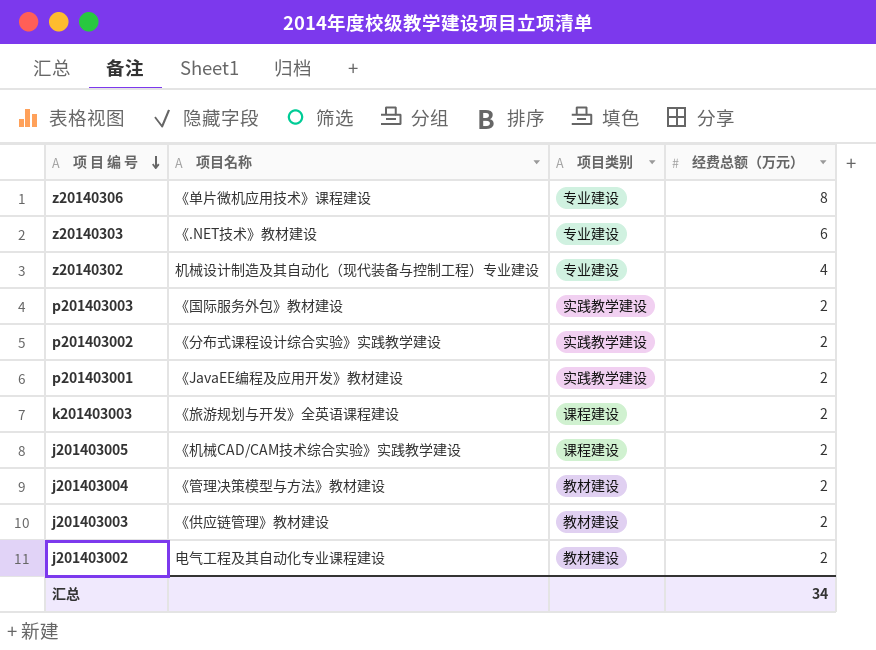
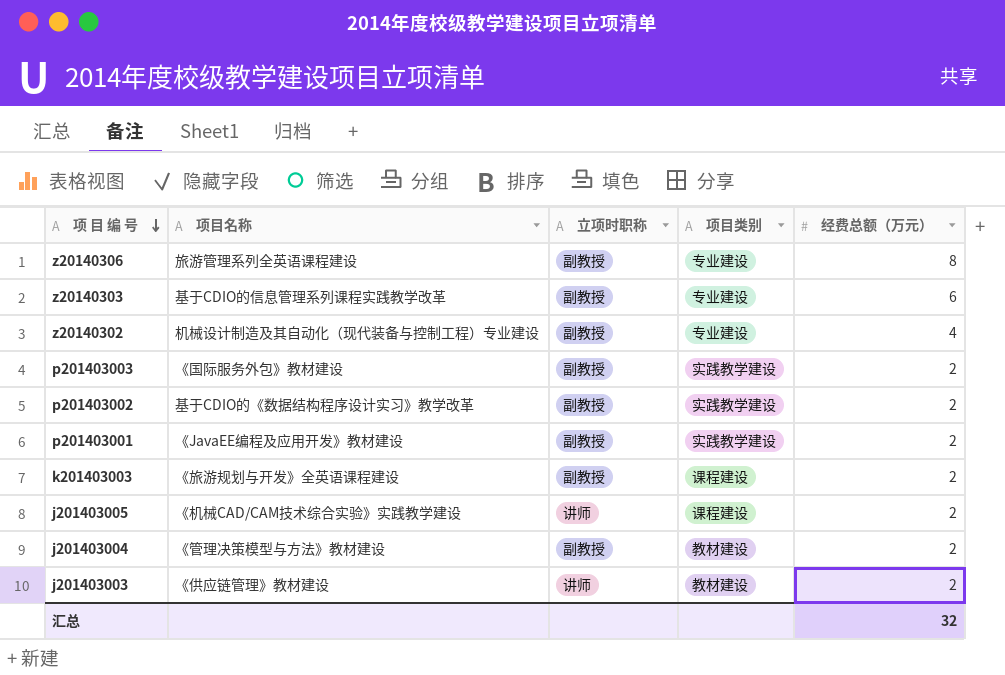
column 立项时职称 | position: none -> 3
row j201403002: 电气工程及其自动化专业课程建设 | 教材建设 | 2 -> none
z20140306 | 项目名称: 《单片微机应用技术》课程建设 -> 旅游管理系列全英语课程建设
z20140303 | 项目名称: 《.NET技术》教材建设 -> 基于CDIO的信息管理系列课程实践教学改革
p201403002 | 项目名称: 《分布式课程设计综合实验》实践教学建设 -> 基于CDIO的《数据结构程序设计实习》教学改革
汇总 | 经费总额（万元）: 34 -> 32

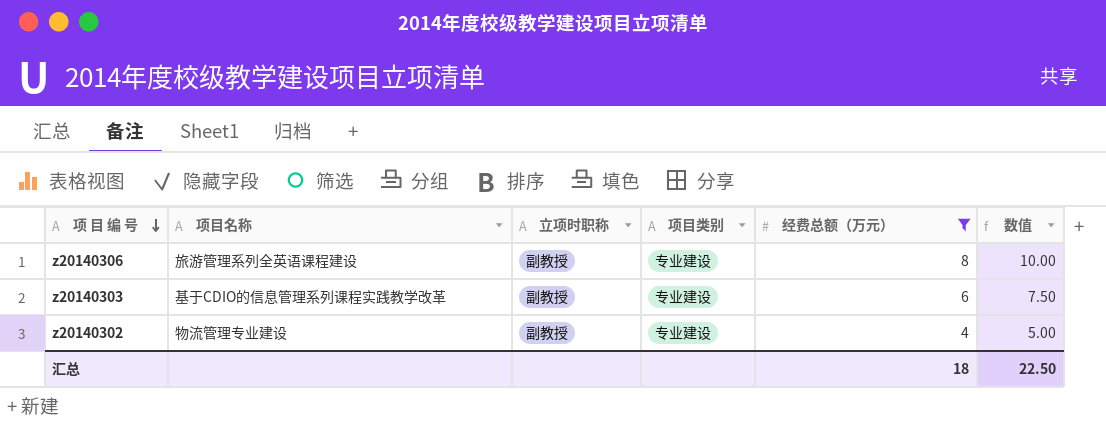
filter: none -> 经费总额（万元） != 2
column 数值 | formula: none -> [经费总额（万元）] * 1.25
z20140302 | 项目名称: 机械设计制造及其自动化（现代装备与控制工程）专业建设 -> 物流管理专业建设
汇总 | 经费总额（万元）: 32 -> 18

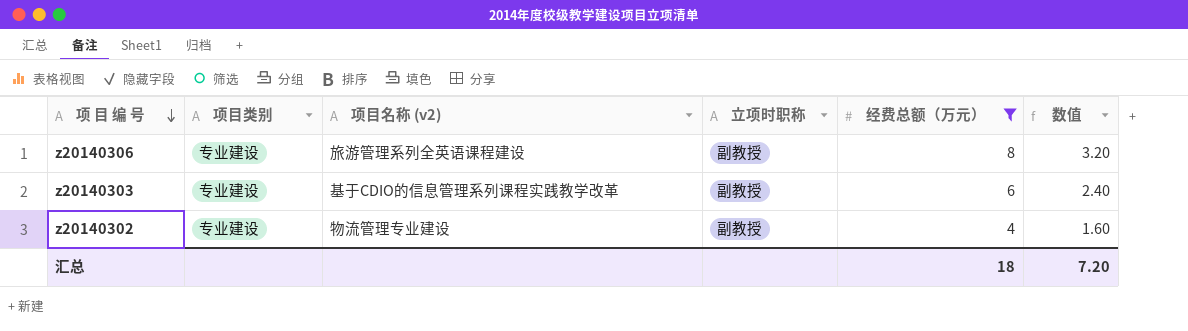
column 项目类别 | position: 4 -> 2
column name: 项目名称 -> 项目名称 (v2)
column 数值 | formula: [经费总额（万元）] * 1.25 -> [经费总额（万元）] * 0.4
汇总 | 数值: 22.50 -> 7.20

